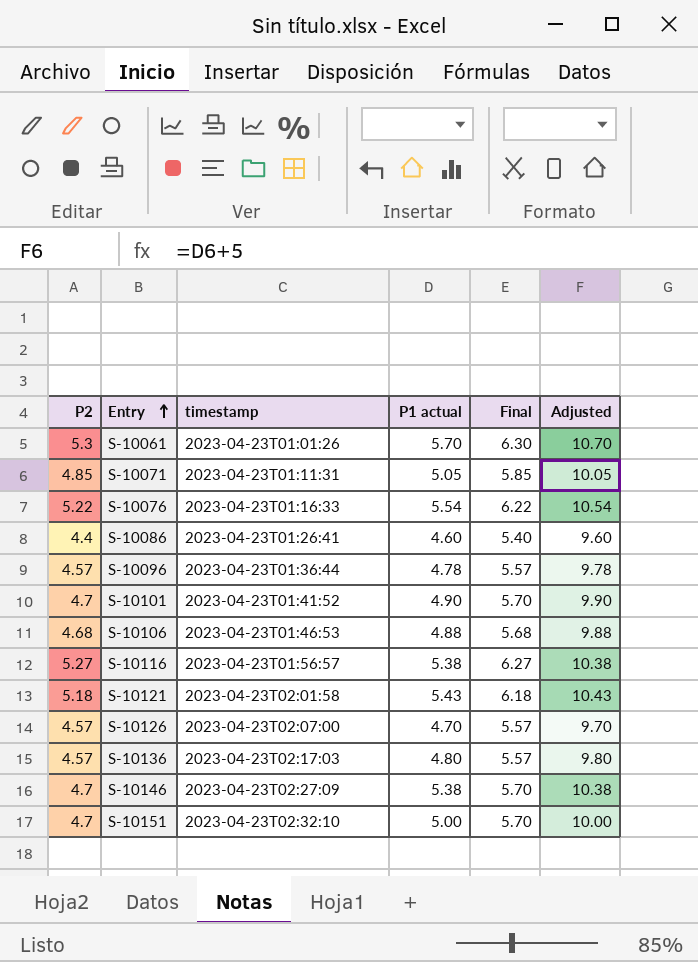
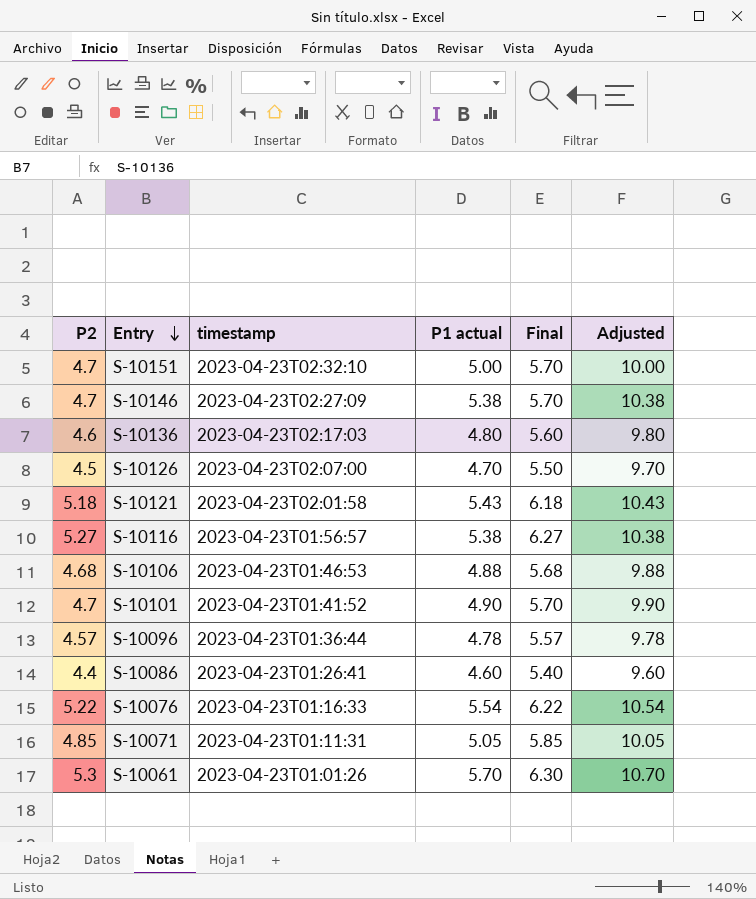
row order: Entry ascending -> Entry descending
S-10136 | P2: 4.57 -> 4.6
S-10136 | Final: 5.57 -> 5.60
S-10126 | P2: 4.57 -> 4.5
S-10126 | Final: 5.57 -> 5.50

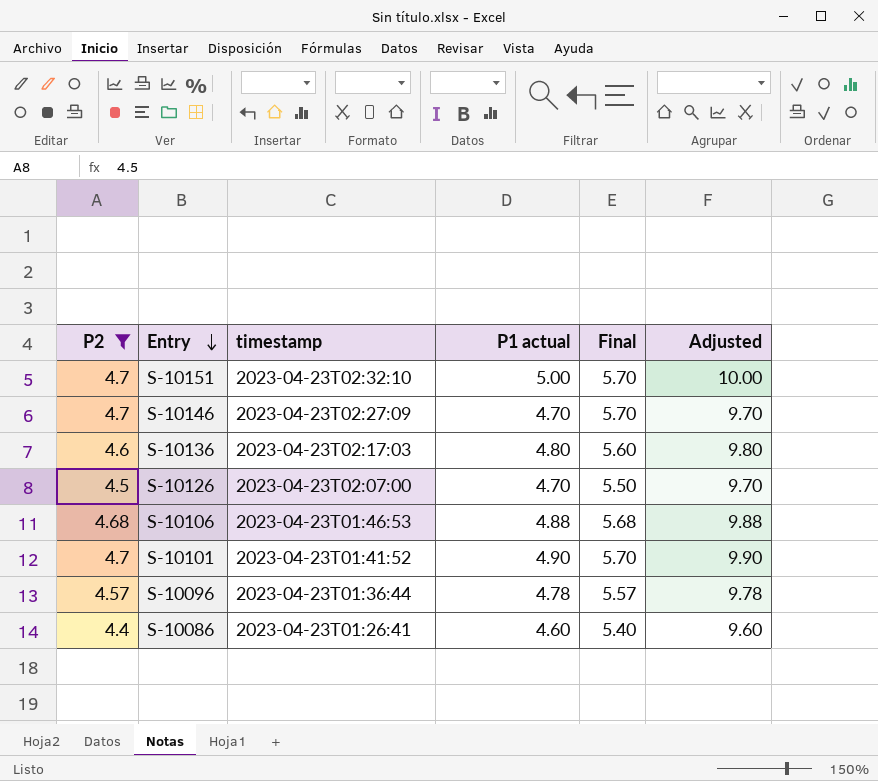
filter: none -> P2 <= 4.7
S-10146 | P1 actual: 5.38 -> 4.70
S-10146 | Adjusted: 10.38 -> 9.70

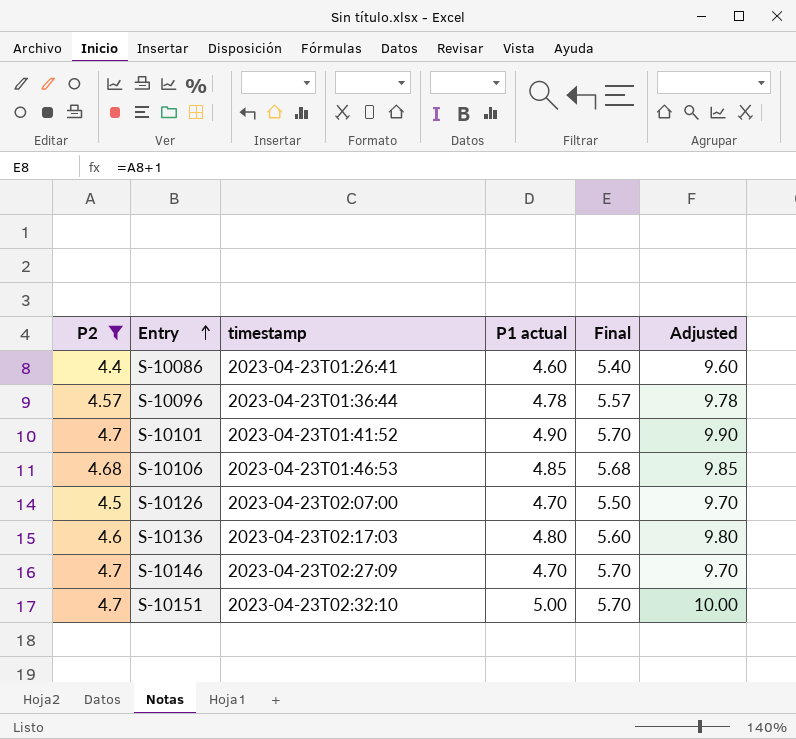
row order: Entry descending -> Entry ascending
S-10106 | P1 actual: 4.88 -> 4.85
S-10106 | Adjusted: 9.88 -> 9.85

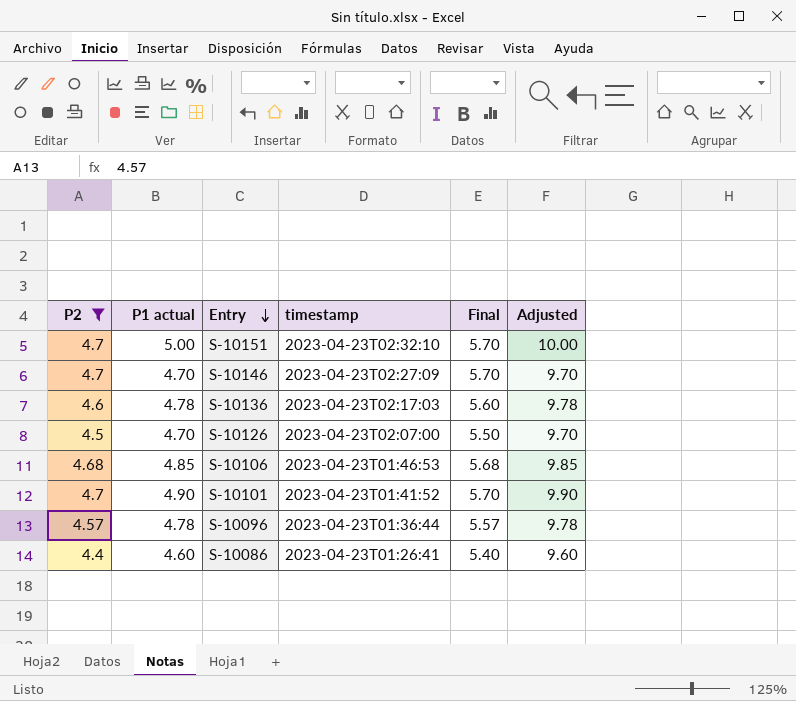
row order: Entry ascending -> Entry descending
column P1 actual | position: 4 -> 2
S-10136 | P1 actual: 4.80 -> 4.78
S-10136 | Adjusted: 9.80 -> 9.78

